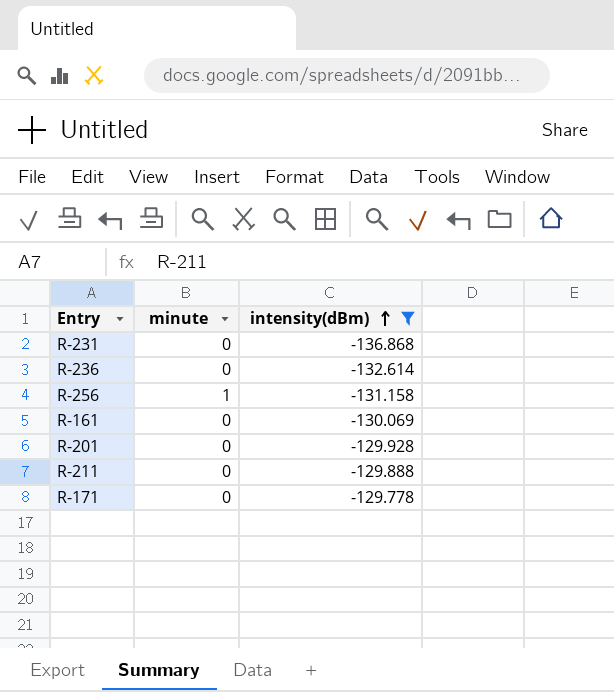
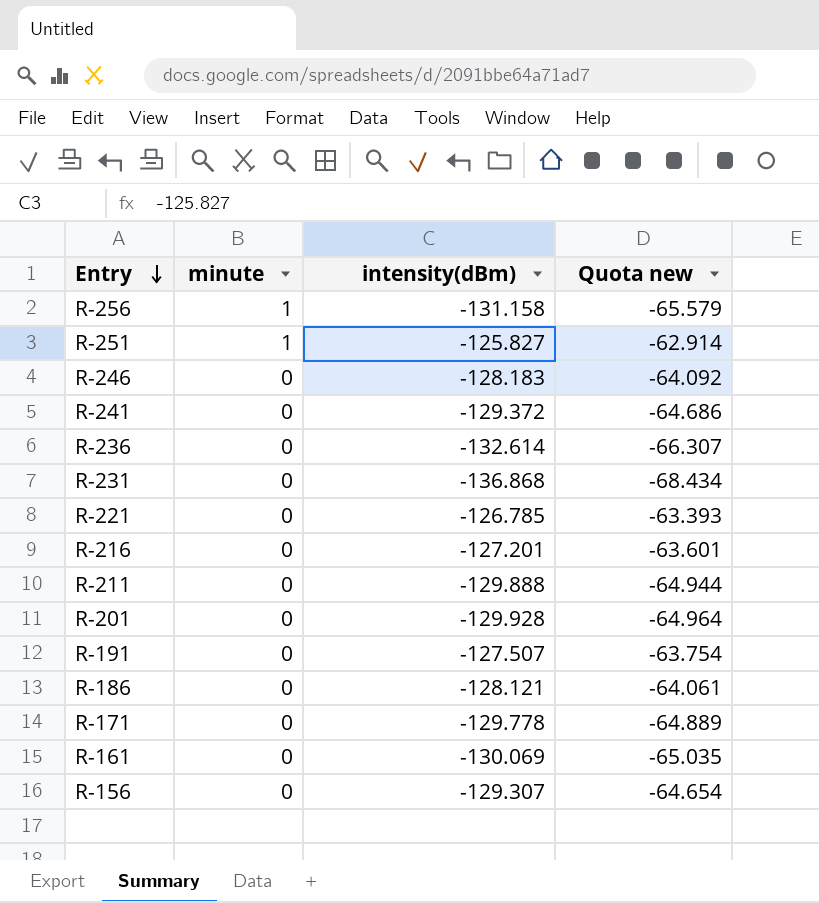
filter: intensity(dBm) <= -129.778 -> none
row order: intensity(dBm) ascending -> Entry descending
column Quota new | formula: none -> [intensity(dBm)] * 0.5

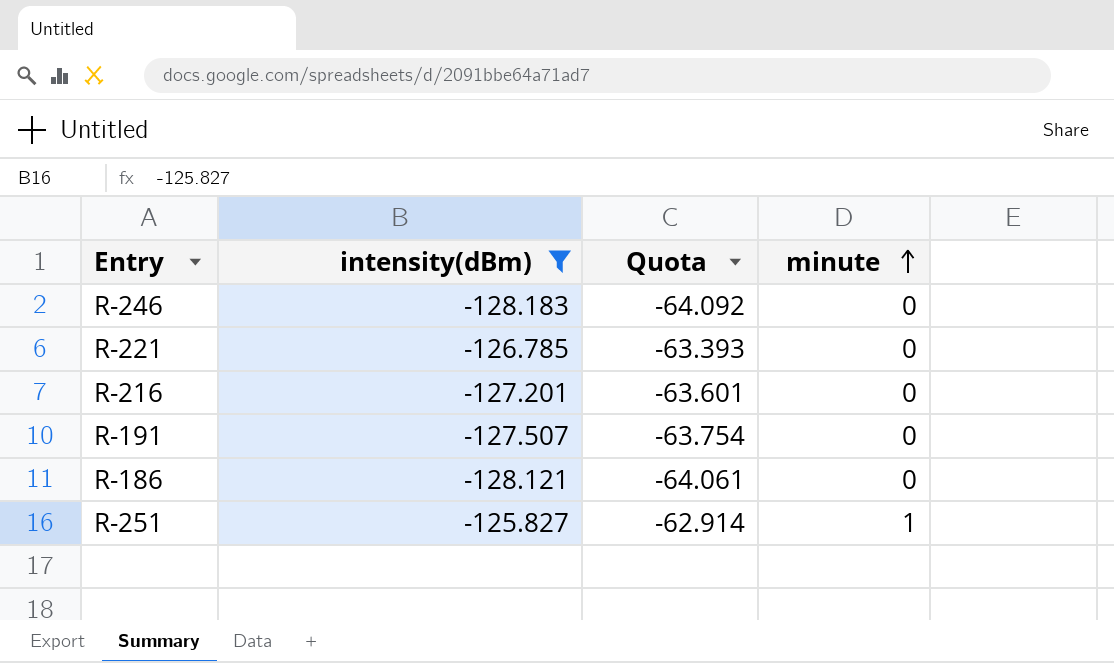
filter: none -> intensity(dBm) >= -128.183
row order: Entry descending -> minute ascending
column name: Quota new -> Quota
column minute | position: 2 -> 4

